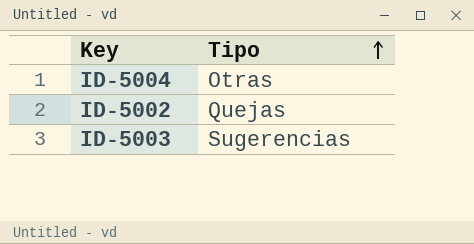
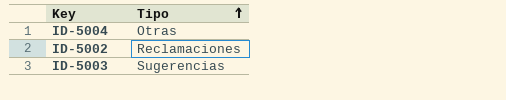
ID-5002 | Tipo: Quejas -> Reclamaciones

